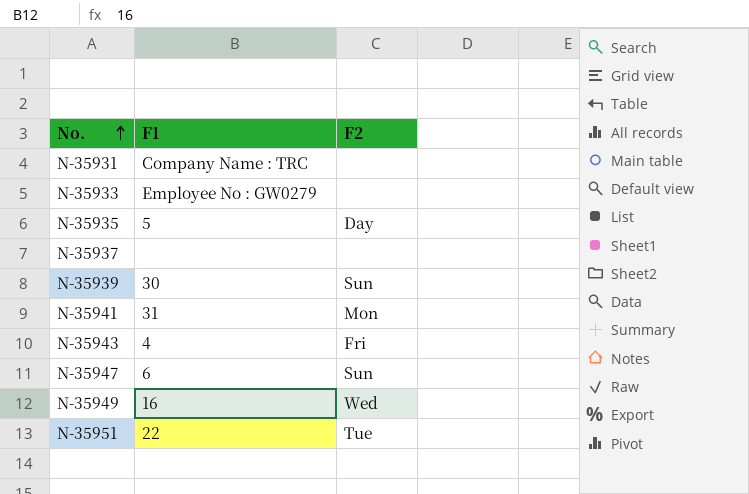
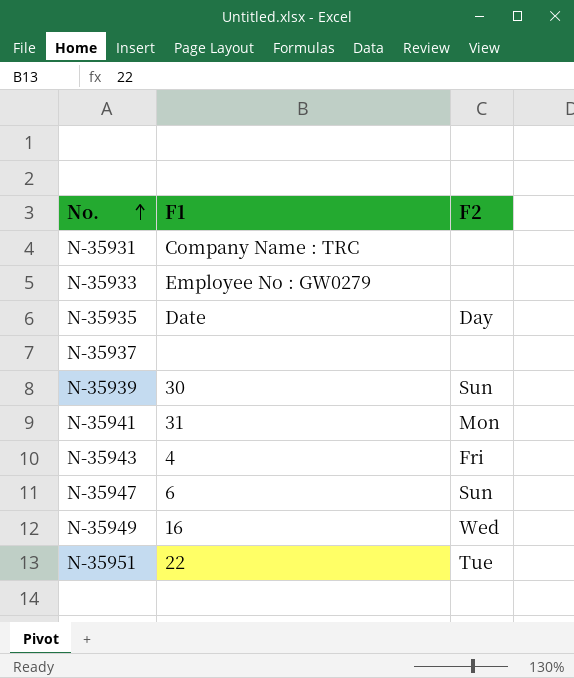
N-35935 | F1: 5 -> Date

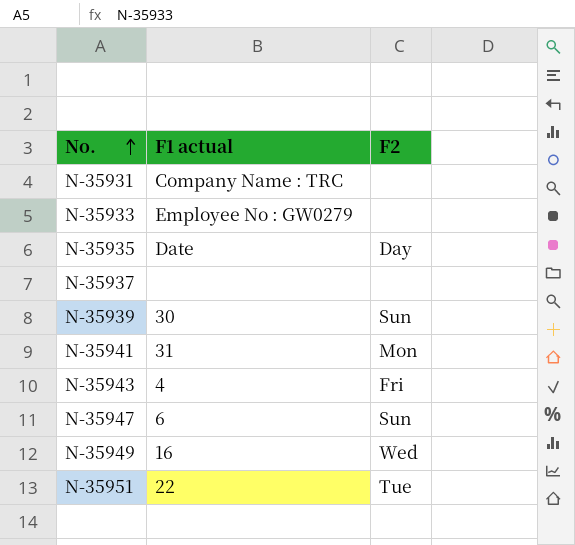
column name: F1 -> F1 actual

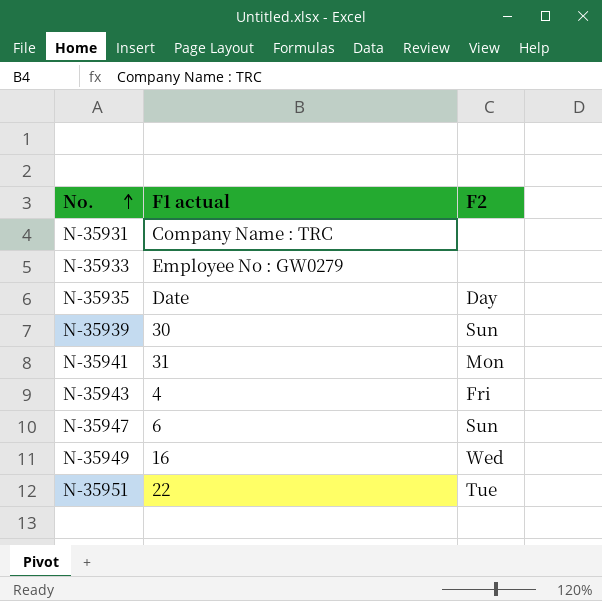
row N-35937: none | none -> none

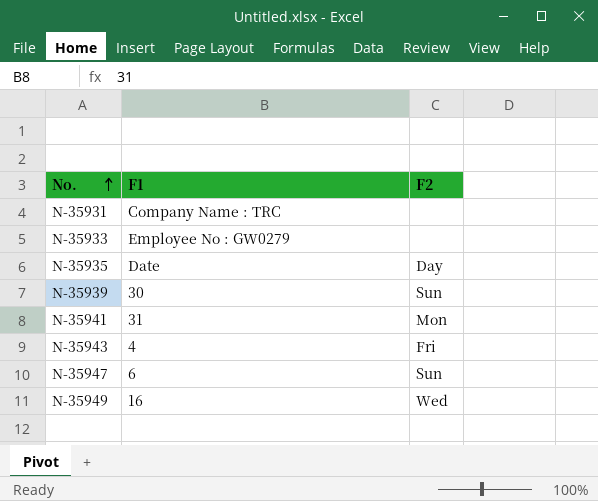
column name: F1 actual -> F1
row N-35951: 22 | Tue -> none

